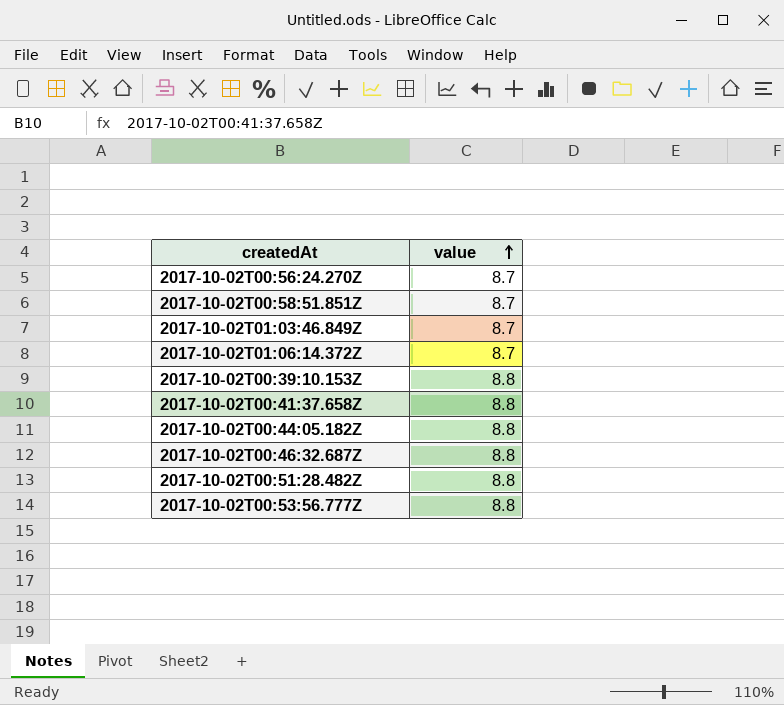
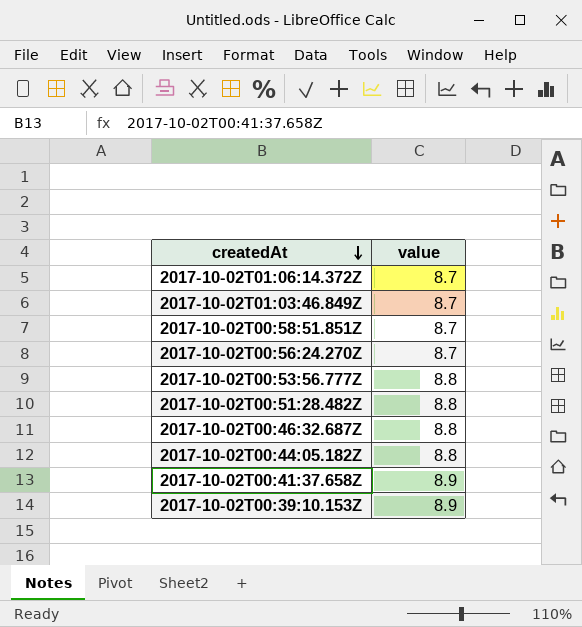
row order: value ascending -> createdAt descending
2017-10-02T00:41:37.658Z | value: 8.8 -> 8.9
2017-10-02T00:39:10.153Z | value: 8.8 -> 8.9

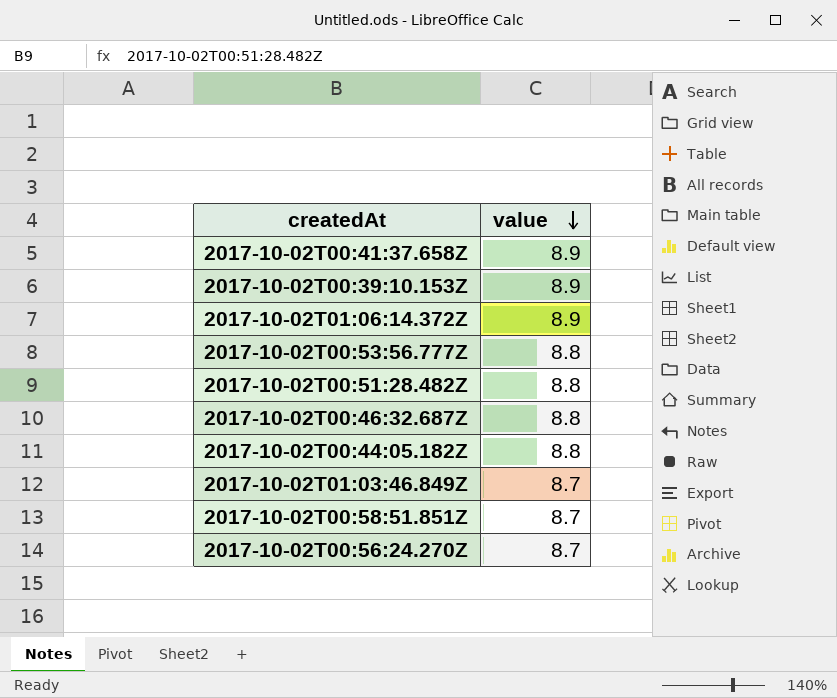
row order: createdAt descending -> value descending
2017-10-02T01:06:14.372Z | value: 8.7 -> 8.9

